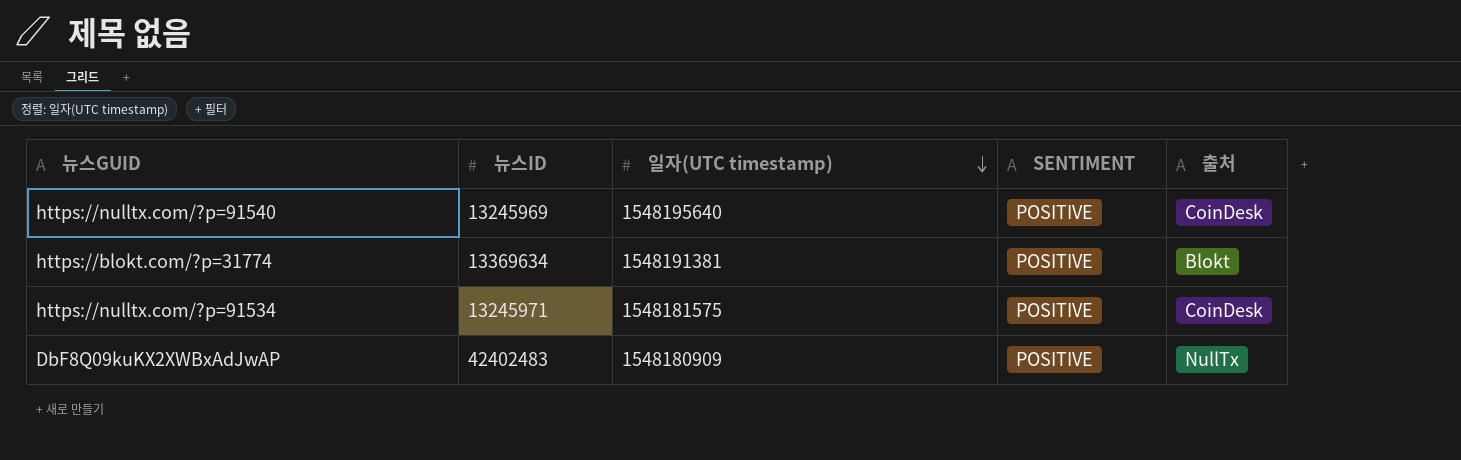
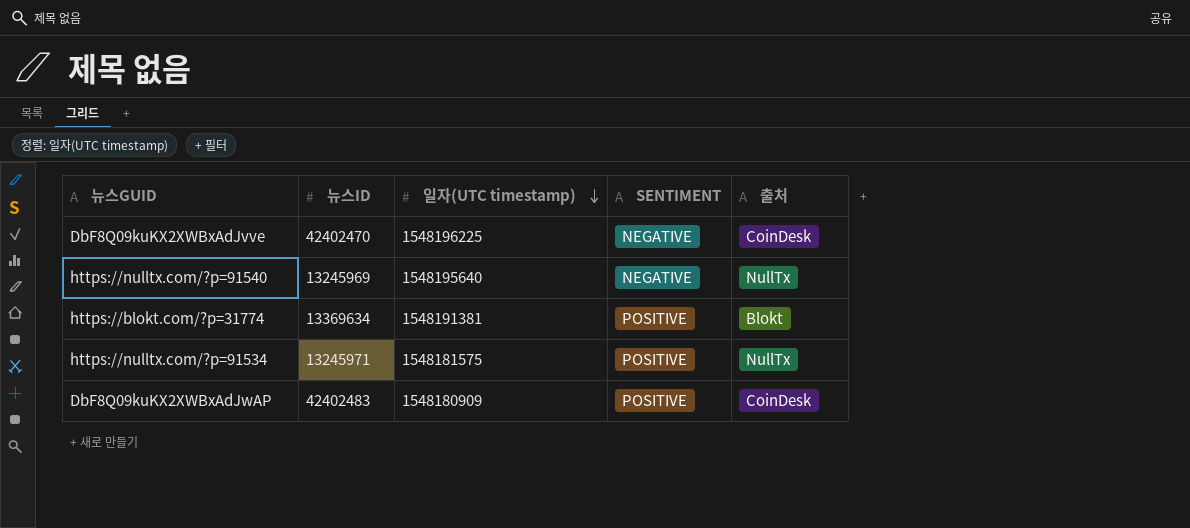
row DbF8Q09kuKX2XWBxAdJvve: none -> 42402470 | 1548196225 | NEGATIVE | CoinDesk
https://nulltx.com/?p=91540 | SENTIMENT: POSITIVE -> NEGATIVE
https://nulltx.com/?p=91540 | 출처: CoinDesk -> NullTx
https://nulltx.com/?p=91534 | 출처: CoinDesk -> NullTx
DbF8Q09kuKX2XWBxAdJwAP | 출처: NullTx -> CoinDesk

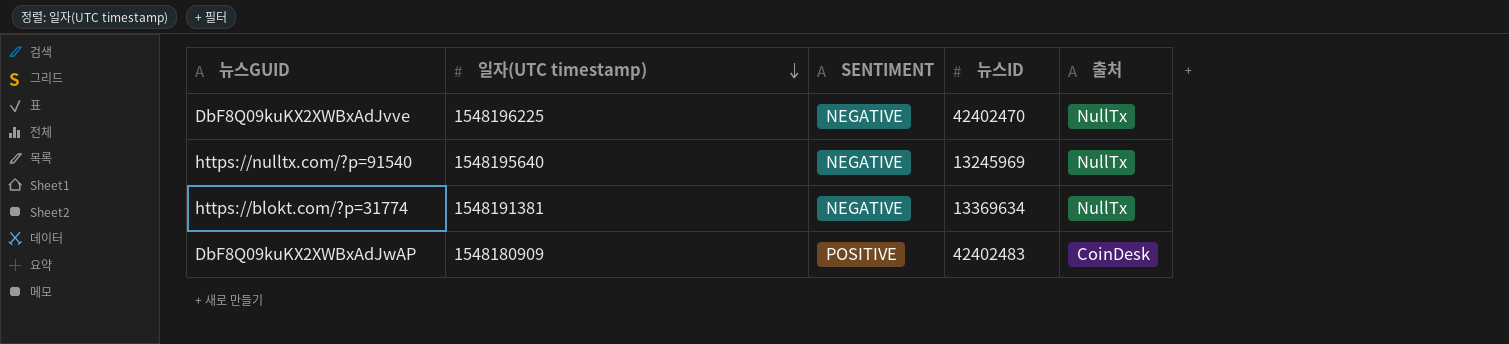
column 뉴스ID | position: 2 -> 4
row https://nulltx.com/?p=91534: 13245971 | 1548181575 | POSITIVE | NullTx -> none
DbF8Q09kuKX2XWBxAdJvve | 출처: CoinDesk -> NullTx
https://blokt.com/?p=31774 | SENTIMENT: POSITIVE -> NEGATIVE
https://blokt.com/?p=31774 | 출처: Blokt -> NullTx

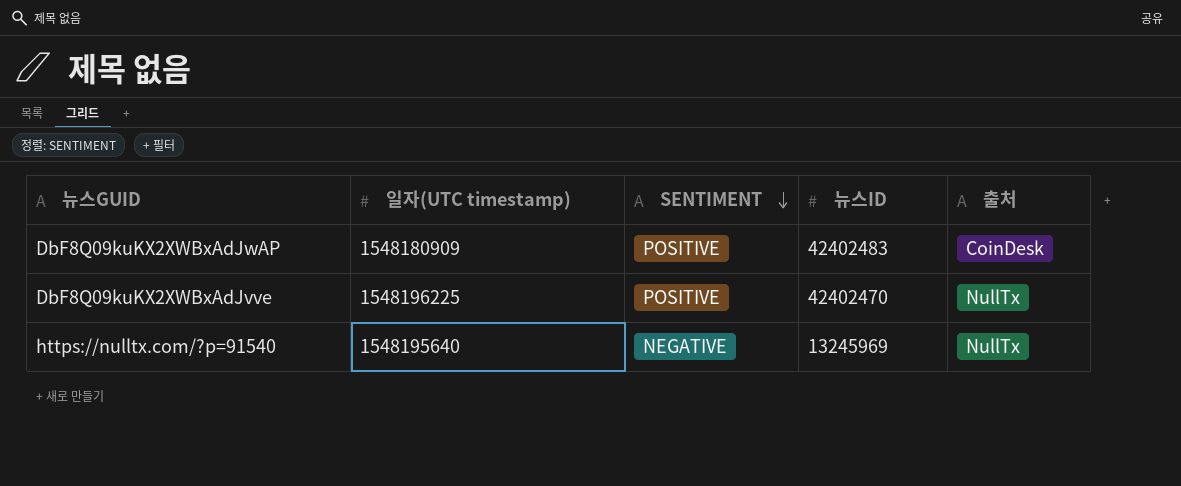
row order: 일자(UTC timestamp) descending -> SENTIMENT descending
row https://blokt.com/?p=31774: 1548191381 | NEGATIVE | 13369634 | NullTx -> none
DbF8Q09kuKX2XWBxAdJvve | SENTIMENT: NEGATIVE -> POSITIVE

